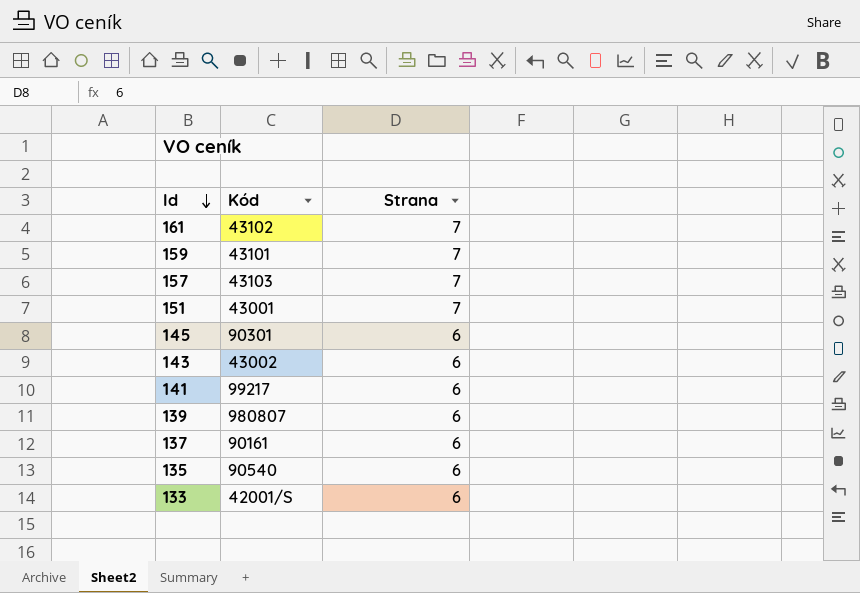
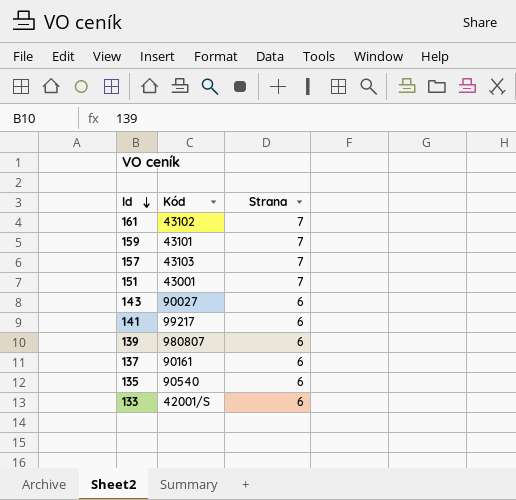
row 145: 90301 | 6 -> none
143 | Kód: 43002 -> 90027

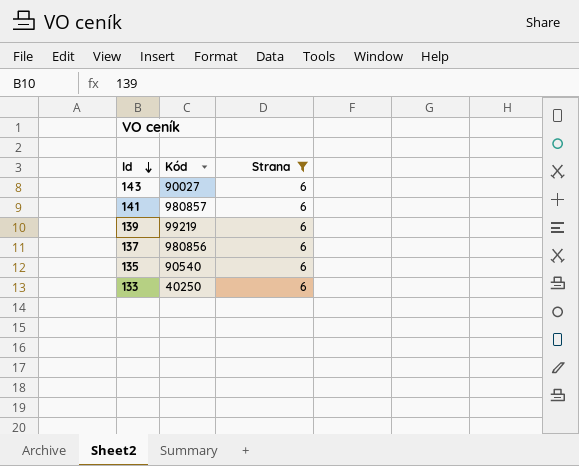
filter: none -> Strana = 6
141 | Kód: 99217 -> 980857
139 | Kód: 980807 -> 99219
137 | Kód: 90161 -> 980856
133 | Kód: 42001/S -> 40250

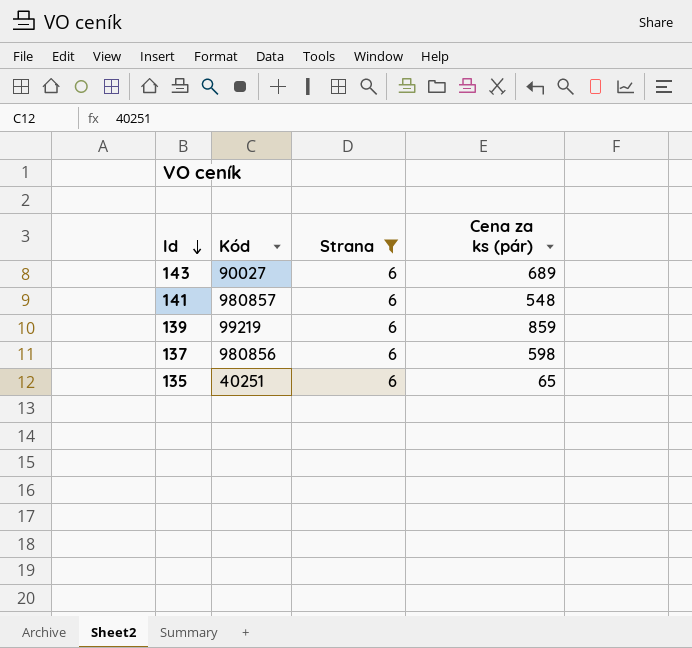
column Cena za ks (pár) | position: none -> 4
row 133: 40250 | 6 -> none
135 | Kód: 90540 -> 40251

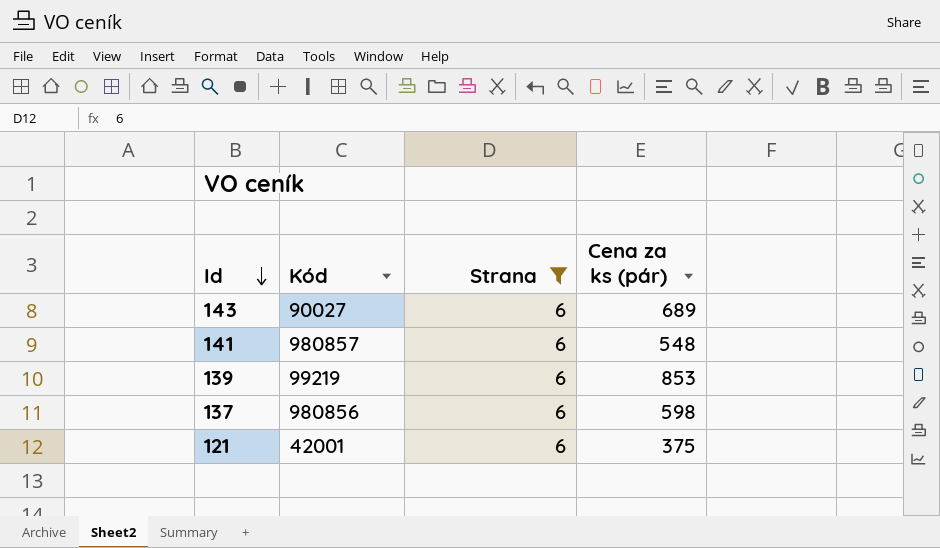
row 135: 40251 | 6 | 65 -> none
139 | Cena za ks (pár): 859 -> 853
row 121: none -> 42001 | 6 | 375

